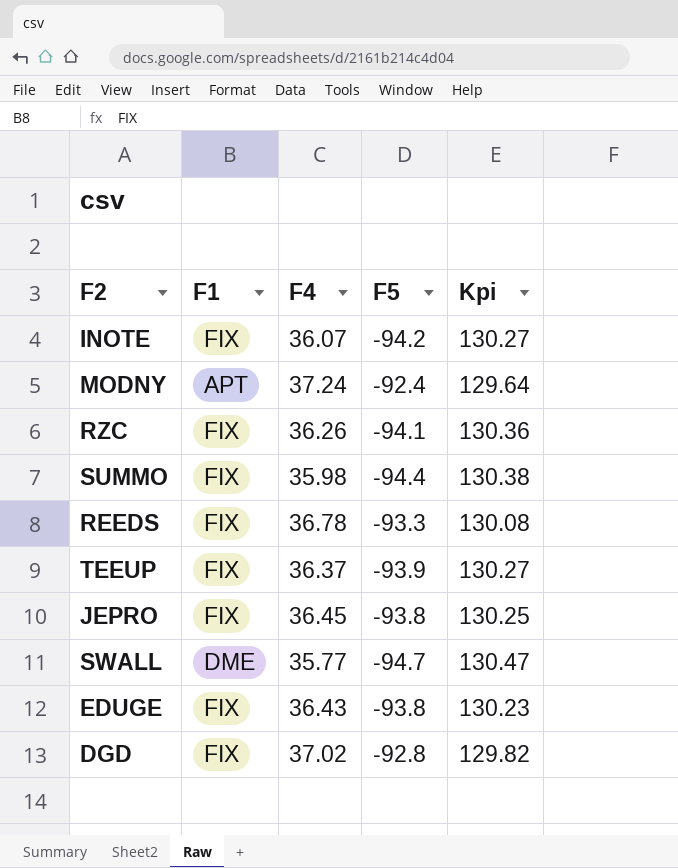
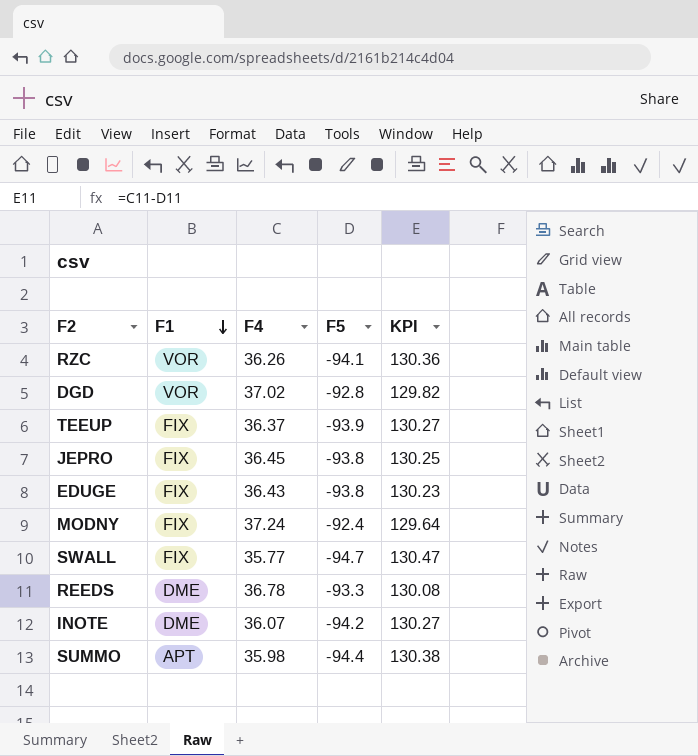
row order: none -> F1 descending
column name: Kpi -> KPI
RZC | F1: FIX -> VOR
DGD | F1: FIX -> VOR
MODNY | F1: APT -> FIX
SWALL | F1: DME -> FIX
REEDS | F1: FIX -> DME
INOTE | F1: FIX -> DME
SUMMO | F1: FIX -> APT

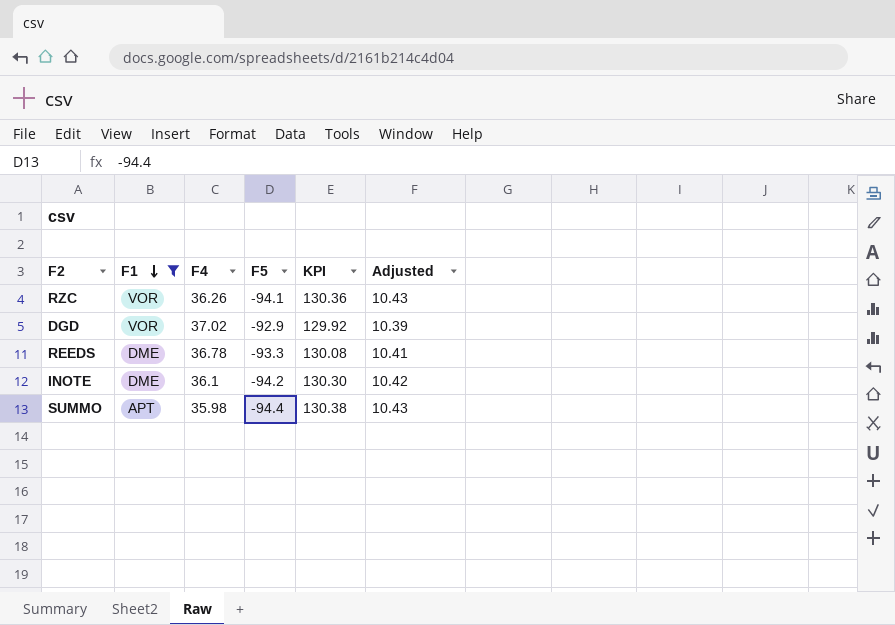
filter: none -> F1 != FIX
column Adjusted | formula: none -> [KPI] * 0.08
DGD | F5: -92.8 -> -92.9
DGD | KPI: 129.82 -> 129.92
INOTE | F4: 36.07 -> 36.1
INOTE | KPI: 130.27 -> 130.30

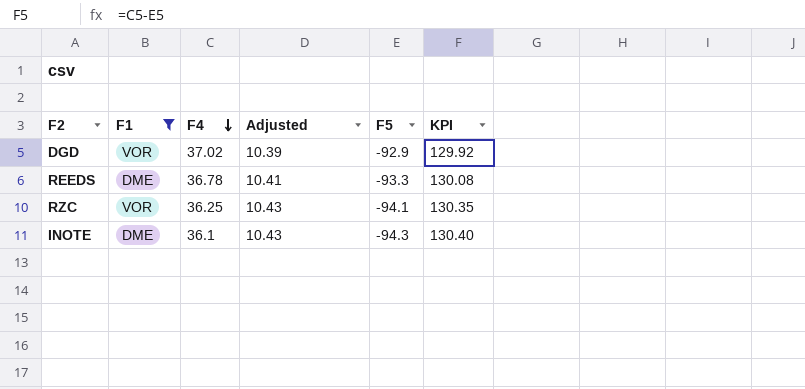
row order: F1 descending -> F4 descending
column Adjusted | position: 6 -> 4
row SUMMO: APT | 35.98 | -94.4 | 130.38 | 10.43 -> none
RZC | F4: 36.26 -> 36.25
RZC | KPI: 130.36 -> 130.35
INOTE | Adjusted: 10.42 -> 10.43
INOTE | F5: -94.2 -> -94.3
INOTE | KPI: 130.30 -> 130.40

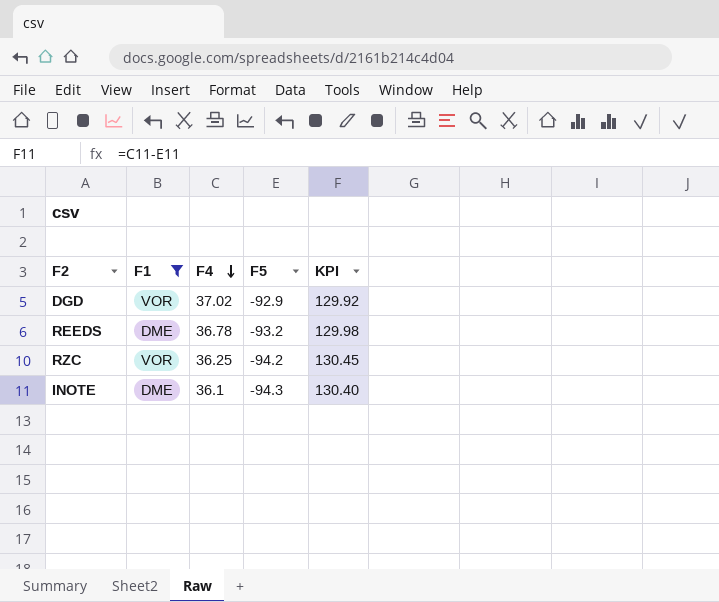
column Adjusted | formula: [KPI] * 0.08 -> none
REEDS | F5: -93.3 -> -93.2
REEDS | KPI: 130.08 -> 129.98
RZC | F5: -94.1 -> -94.2
RZC | KPI: 130.35 -> 130.45

